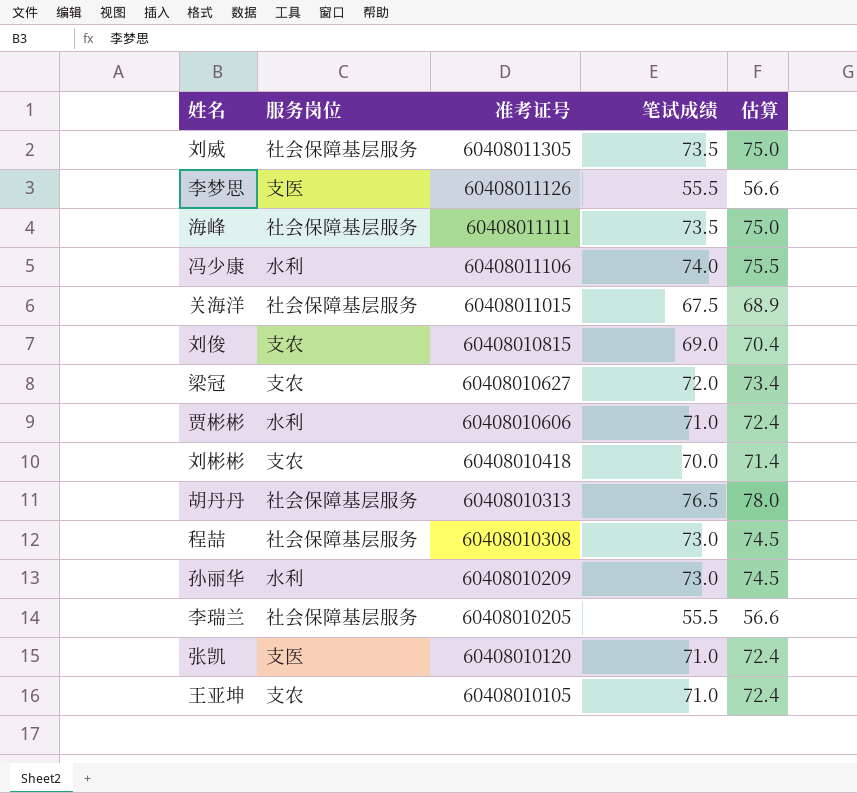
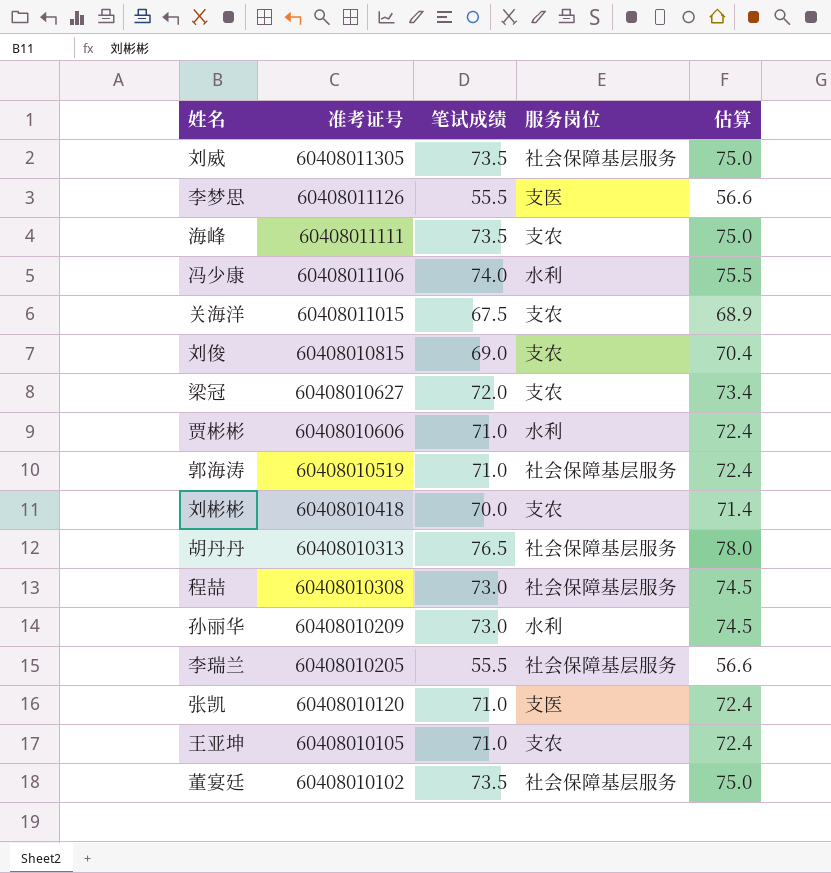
column 服务岗位 | position: 2 -> 4
海峰 | 服务岗位: 社会保障基层服务 -> 支农
关海洋 | 服务岗位: 社会保障基层服务 -> 支农
row 郭海涛: none -> 60408010519 | 71.0 | 社会保障基层服务 | 72.4
row 董宴廷: none -> 60408010102 | 73.5 | 社会保障基层服务 | 75.0

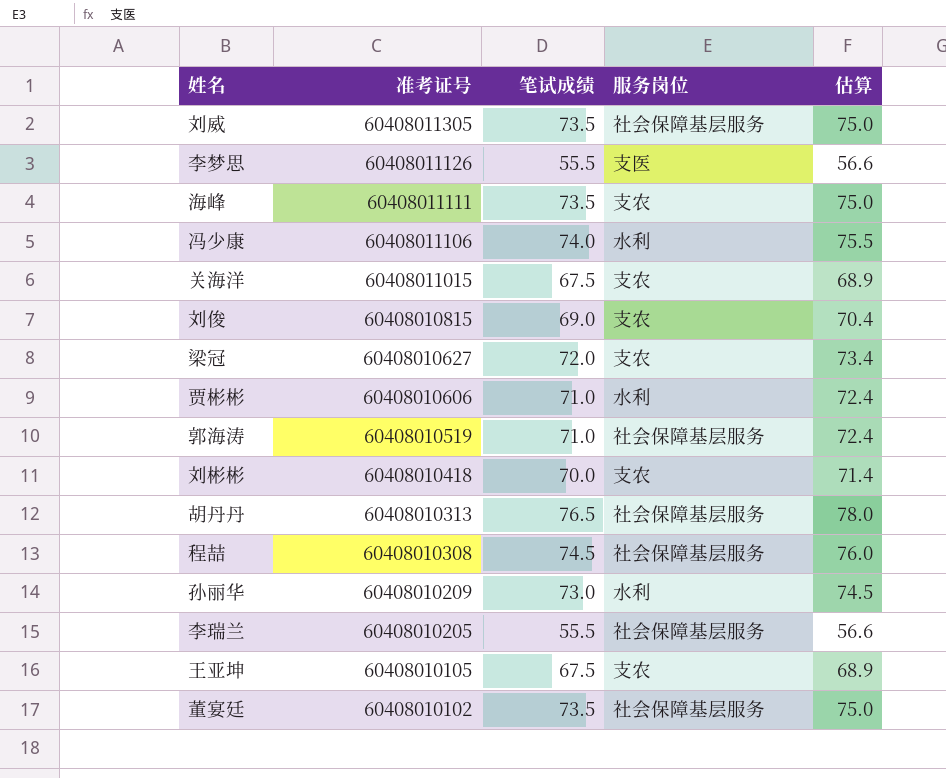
row 张凯: 60408010120 | 71.0 | 支医 | 72.4 -> none
程喆 | 笔试成绩: 73.0 -> 74.5
程喆 | 估算: 74.5 -> 76.0
王亚坤 | 笔试成绩: 71.0 -> 67.5
王亚坤 | 估算: 72.4 -> 68.9

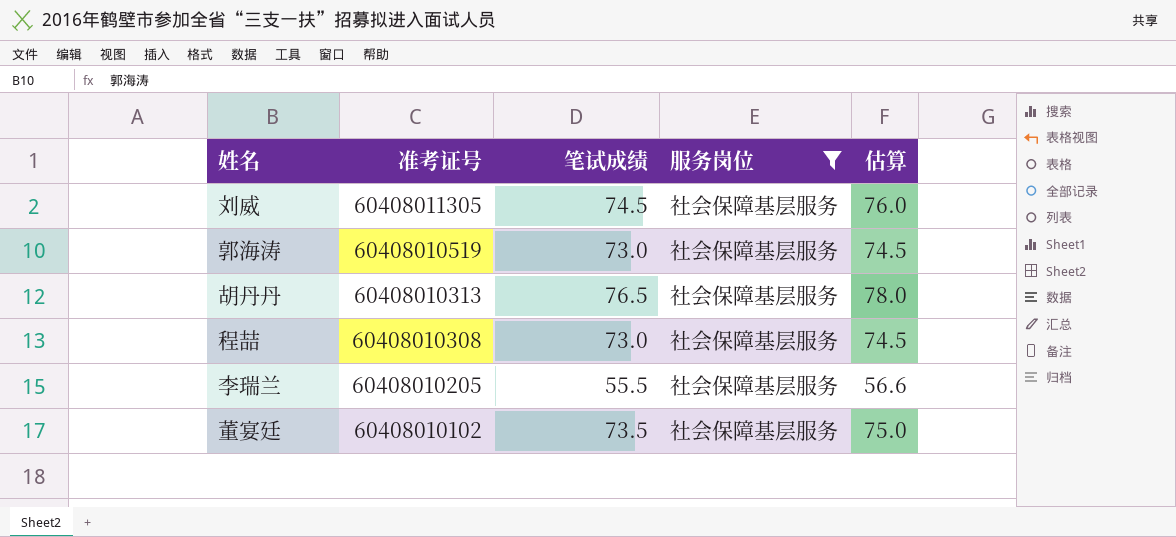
filter: none -> 服务岗位 = 社会保障基层服务
刘威 | 笔试成绩: 73.5 -> 74.5
刘威 | 估算: 75.0 -> 76.0
郭海涛 | 笔试成绩: 71.0 -> 73.0
郭海涛 | 估算: 72.4 -> 74.5
程喆 | 笔试成绩: 74.5 -> 73.0
程喆 | 估算: 76.0 -> 74.5

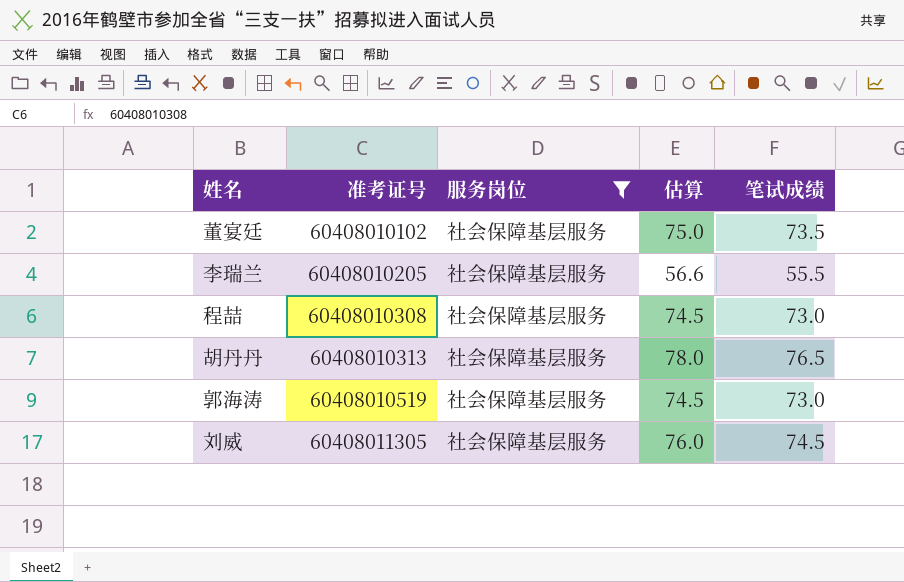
row order: 准考证号 descending -> 准考证号 ascending
column 笔试成绩 | position: 3 -> 5

